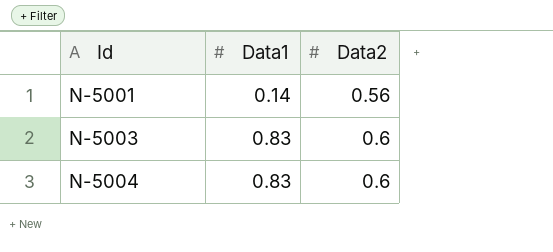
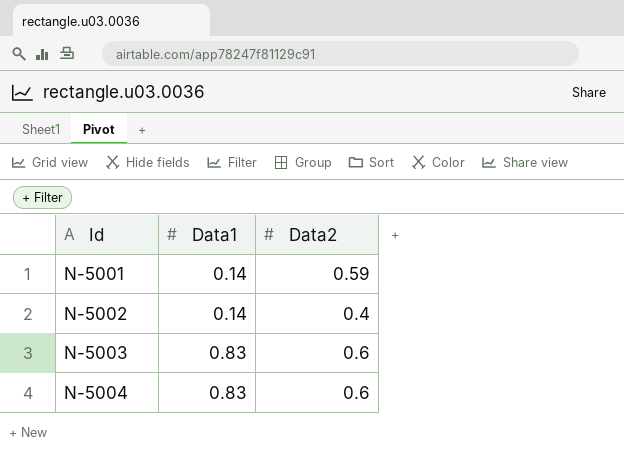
N-5001 | Data2: 0.56 -> 0.59
row N-5002: none -> 0.14 | 0.4

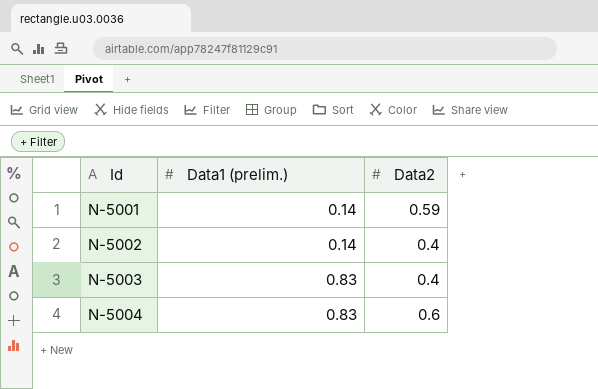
column name: Data1 -> Data1 (prelim.)
N-5003 | Data2: 0.6 -> 0.4

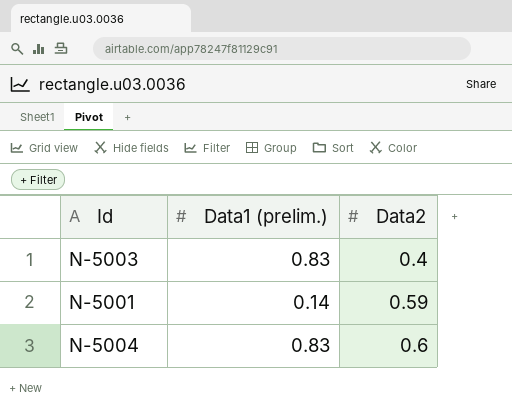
row order: Id ascending -> Data2 ascending
row N-5002: 0.14 | 0.4 -> none

